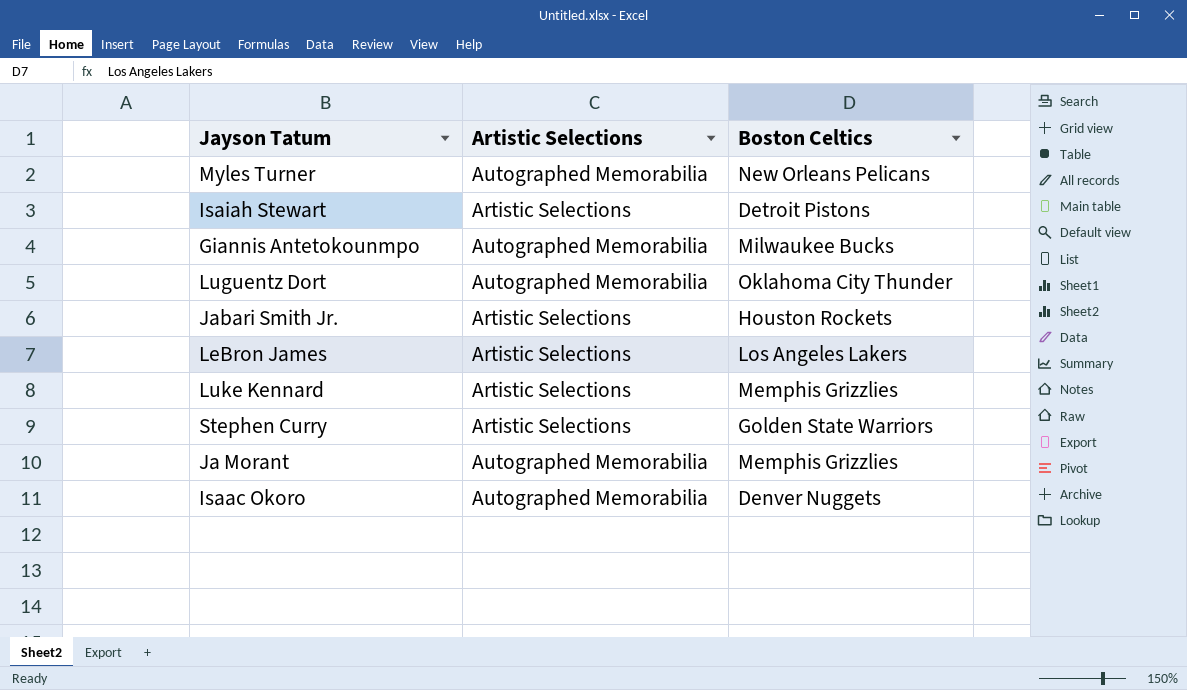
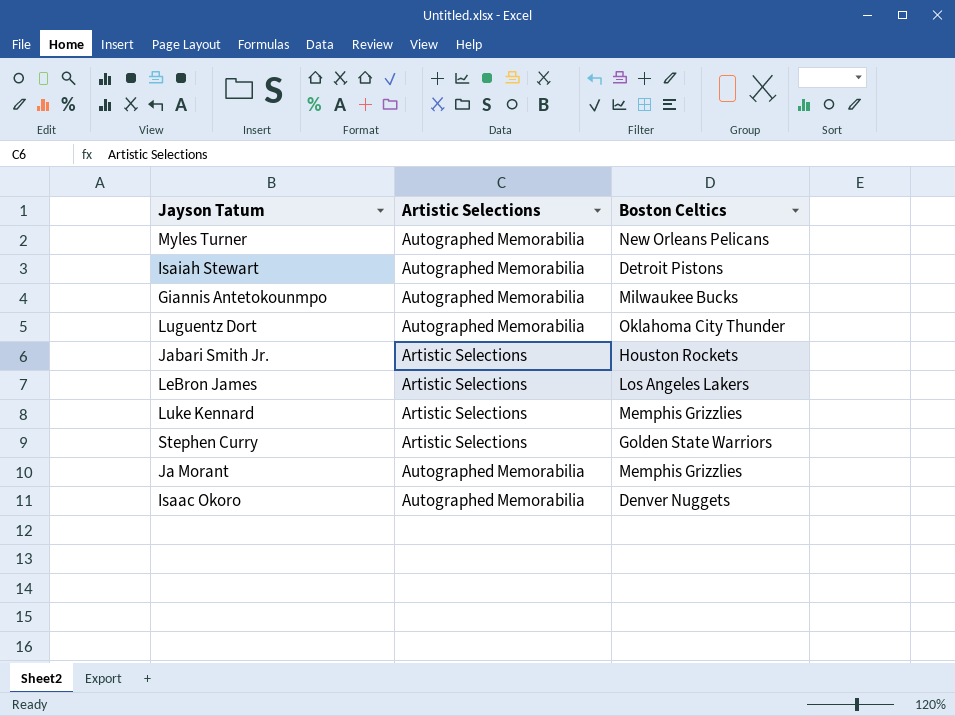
Isaiah Stewart | Artistic Selections: Artistic Selections -> Autographed Memorabilia

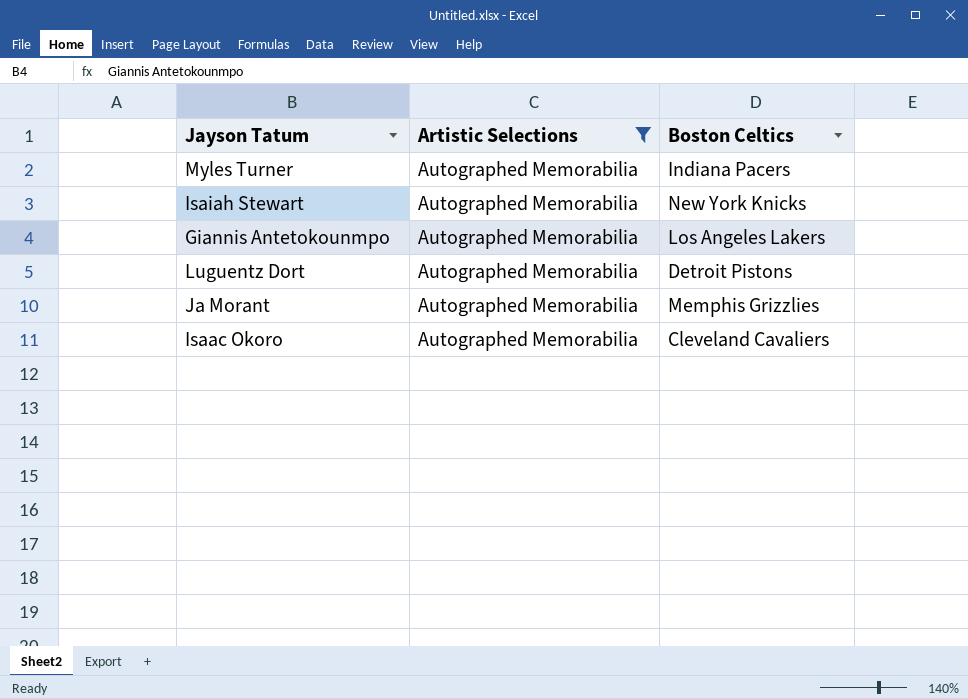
filter: none -> Artistic Selections = Autographed Memorabilia
Myles Turner | Boston Celtics: New Orleans Pelicans -> Indiana Pacers
Isaiah Stewart | Boston Celtics: Detroit Pistons -> New York Knicks
Giannis Antetokounmpo | Boston Celtics: Milwaukee Bucks -> Los Angeles Lakers
Luguentz Dort | Boston Celtics: Oklahoma City Thunder -> Detroit Pistons
Isaac Okoro | Boston Celtics: Denver Nuggets -> Cleveland Cavaliers

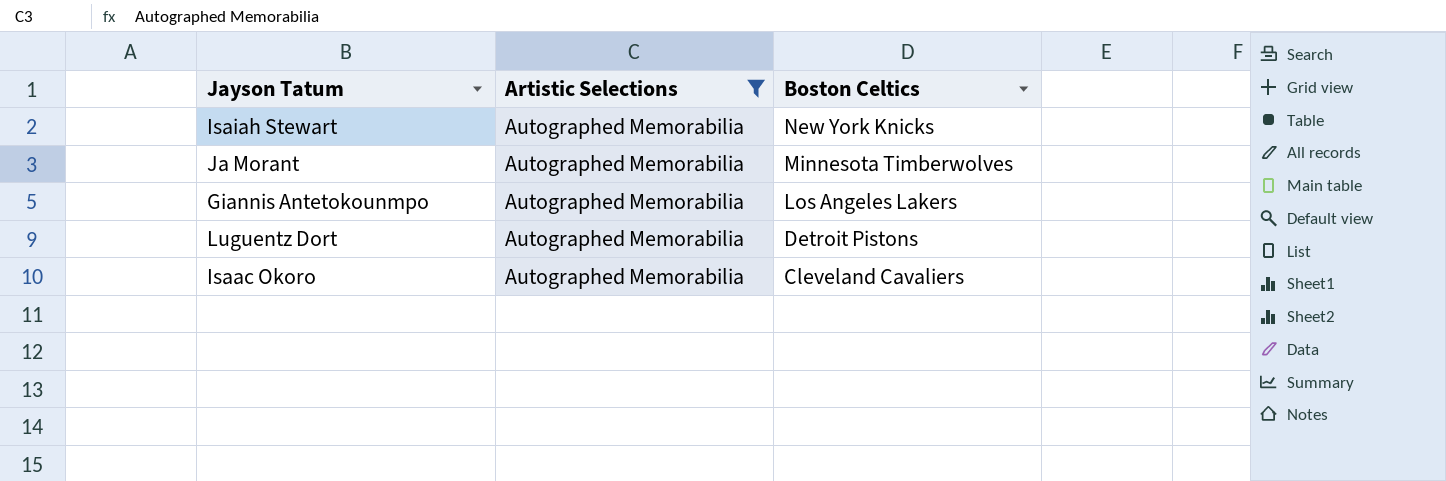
row order: none -> Boston Celtics descending
row Myles Turner: Autographed Memorabilia | Indiana Pacers -> none
Ja Morant | Boston Celtics: Memphis Grizzlies -> Minnesota Timberwolves

